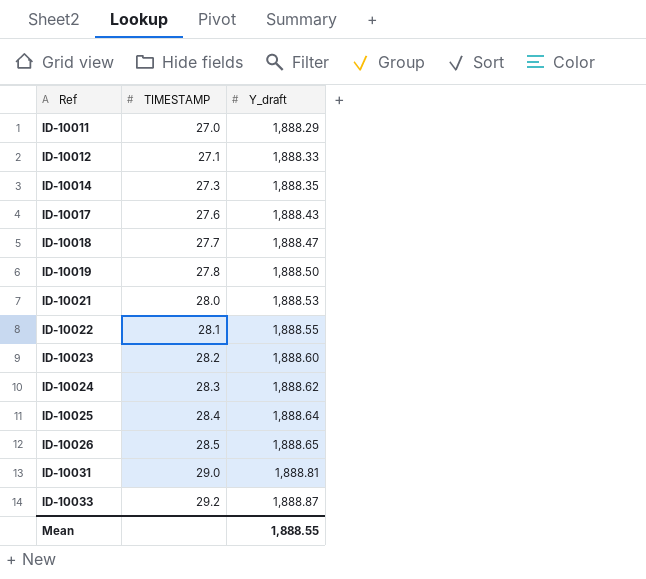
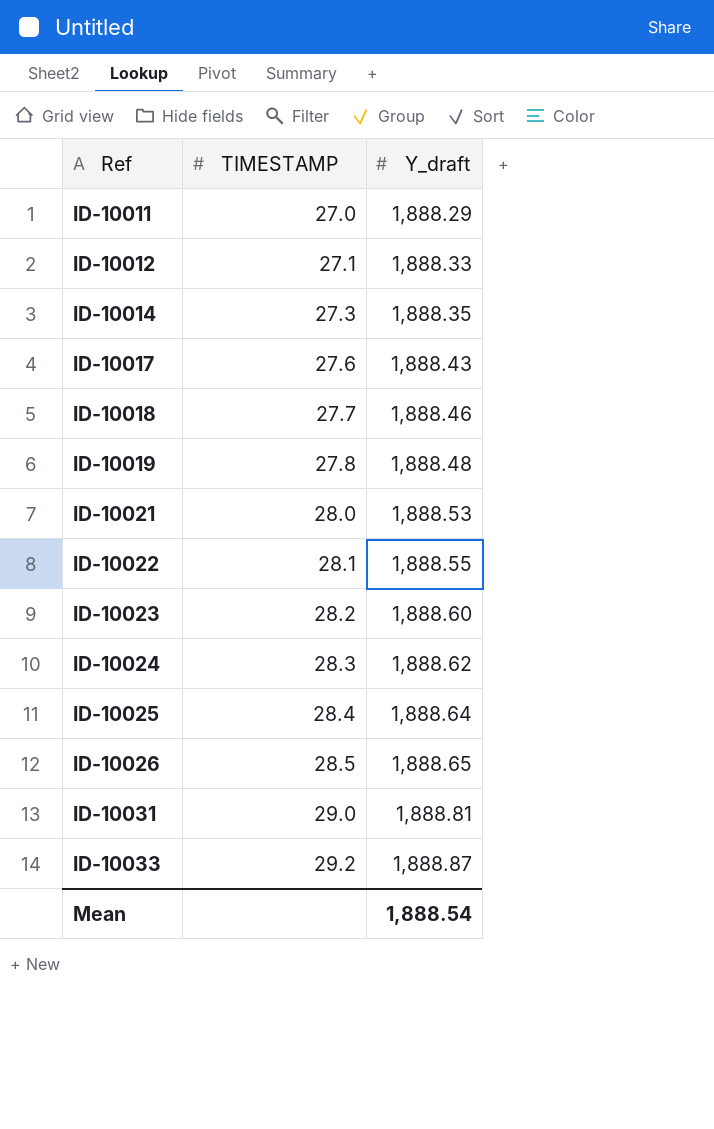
ID-10018 | Y_draft: 1,888.47 -> 1,888.46
ID-10019 | Y_draft: 1,888.50 -> 1,888.48
Mean | Y_draft: 1,888.55 -> 1,888.54

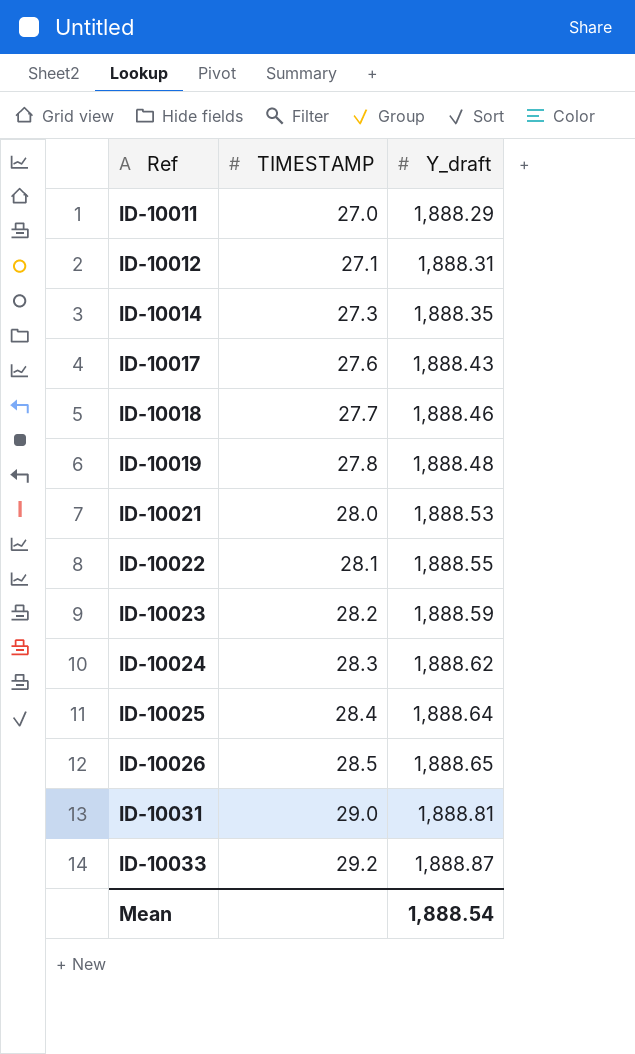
ID-10012 | Y_draft: 1,888.33 -> 1,888.31
ID-10023 | Y_draft: 1,888.60 -> 1,888.59

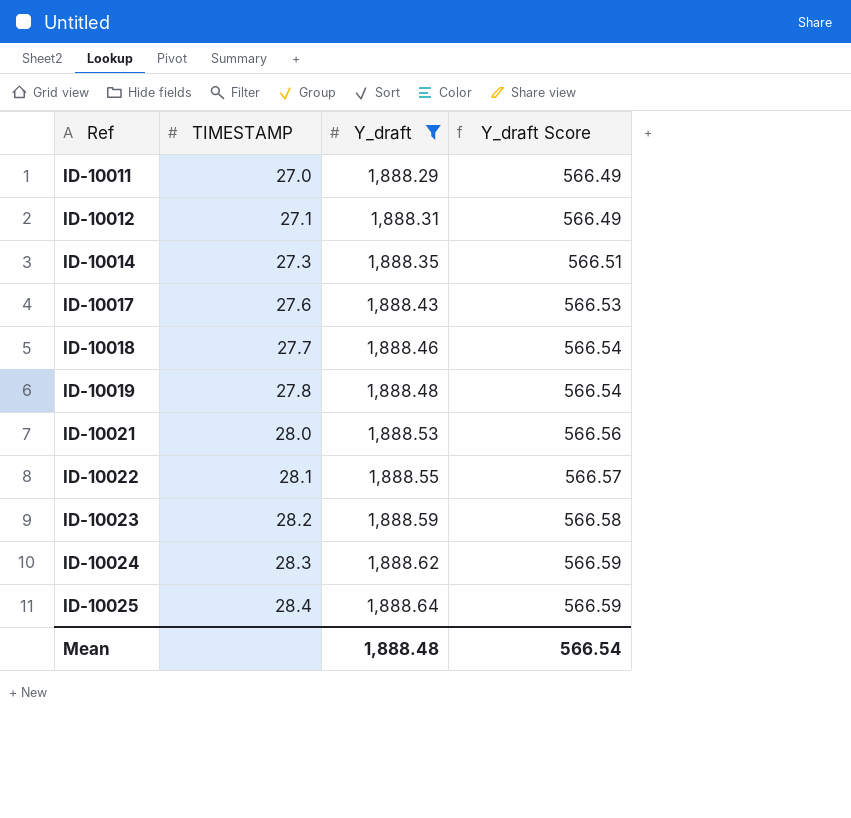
filter: none -> Y_draft <= 1,888.64
column Y_draft Score | formula: none -> [Y_draft] * 0.3
Mean | Y_draft: 1,888.54 -> 1,888.48

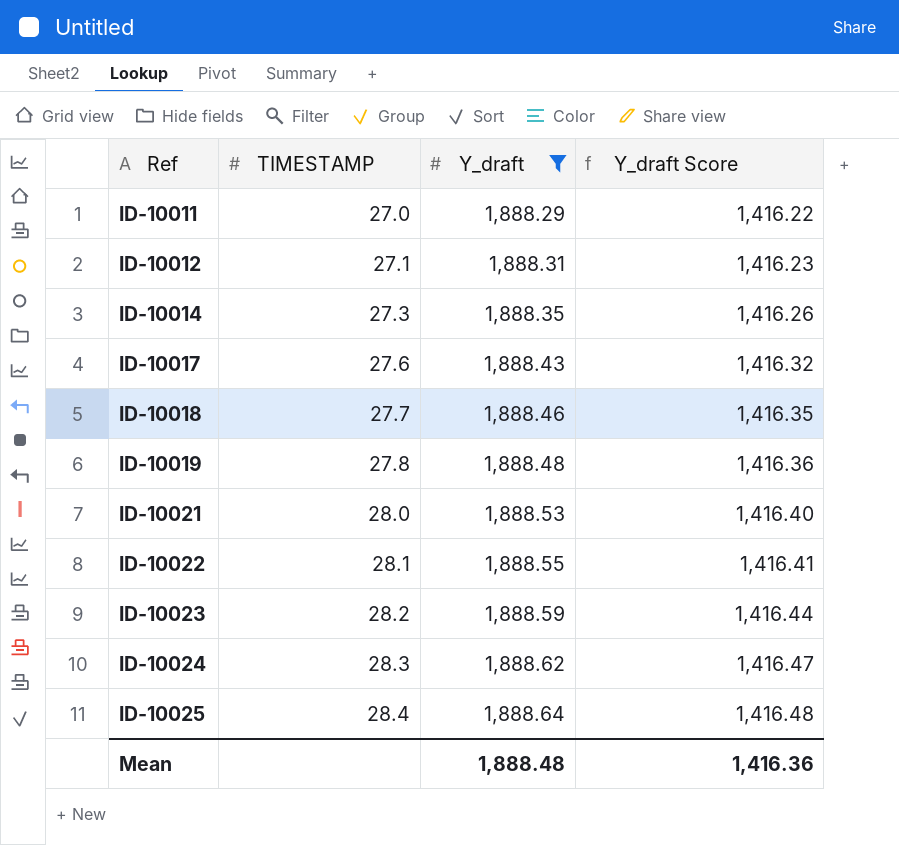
column Y_draft Score | formula: [Y_draft] * 0.3 -> [Y_draft] * 0.75
Mean | Y_draft Score: 566.54 -> 1,416.36

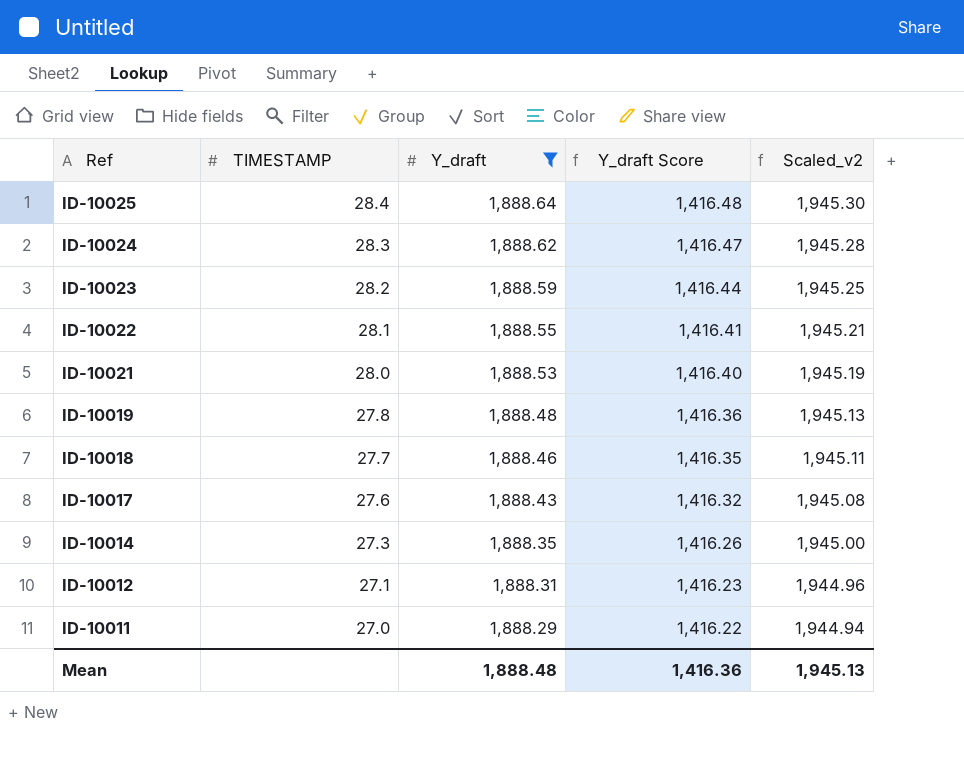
row order: Ref ascending -> Ref descending
column Scaled_v2 | formula: none -> [Y_draft] * 1.03

